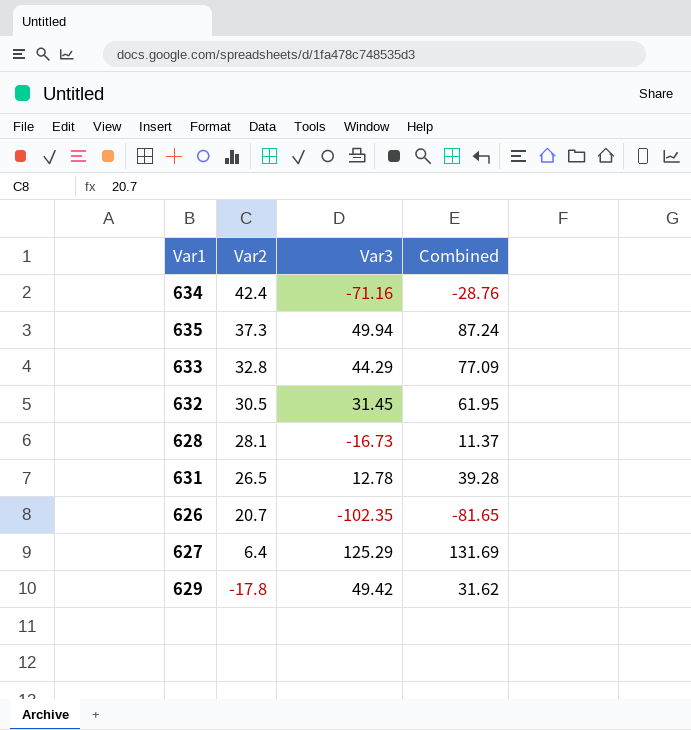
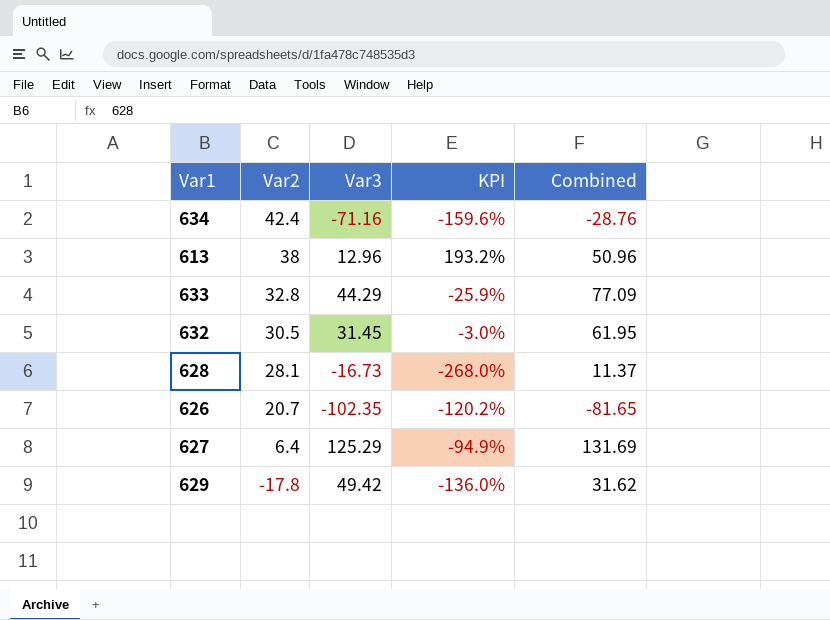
column KPI | formula: none -> ([Var2] - [Var3]) / [Var3]
row 635: 37.3 | 49.94 | 87.24 -> none
row 631: 26.5 | 12.78 | 39.28 -> none
row 613: none -> 38 | 12.96 | 193.2% | 50.96

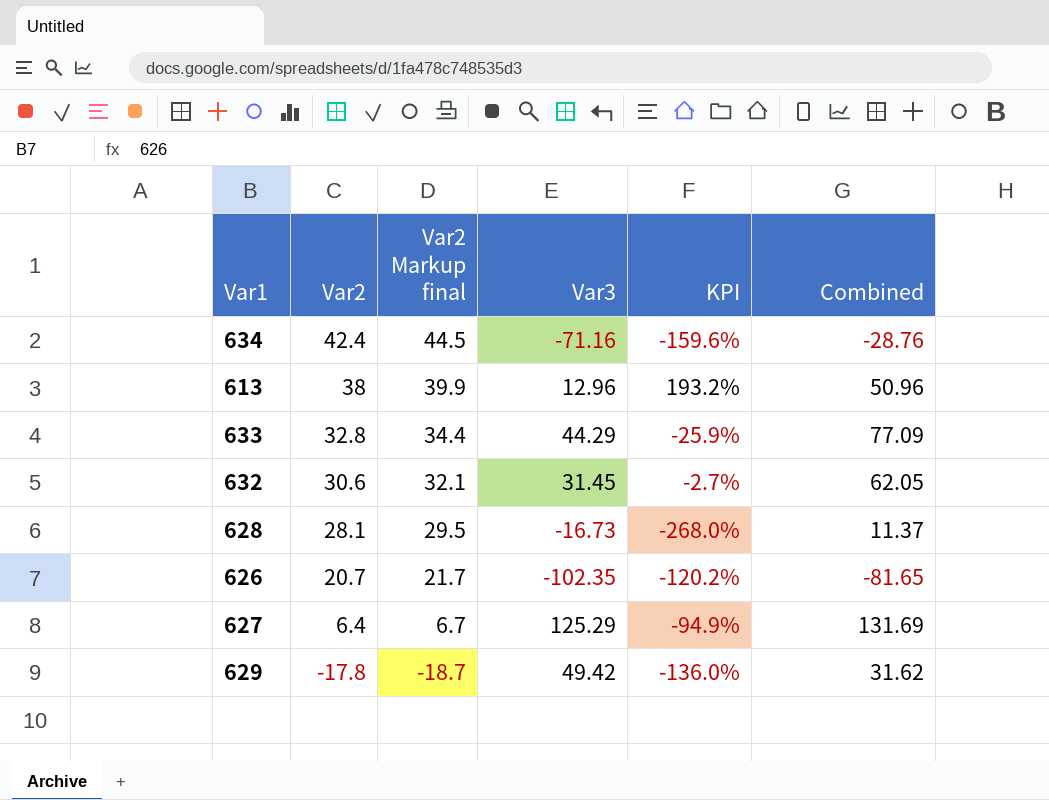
column Var2 Markup final | formula: none -> [Var2] * 1.05
632 | Var2: 30.5 -> 30.6
632 | KPI: -3.0% -> -2.7%
632 | Combined: 61.95 -> 62.05

